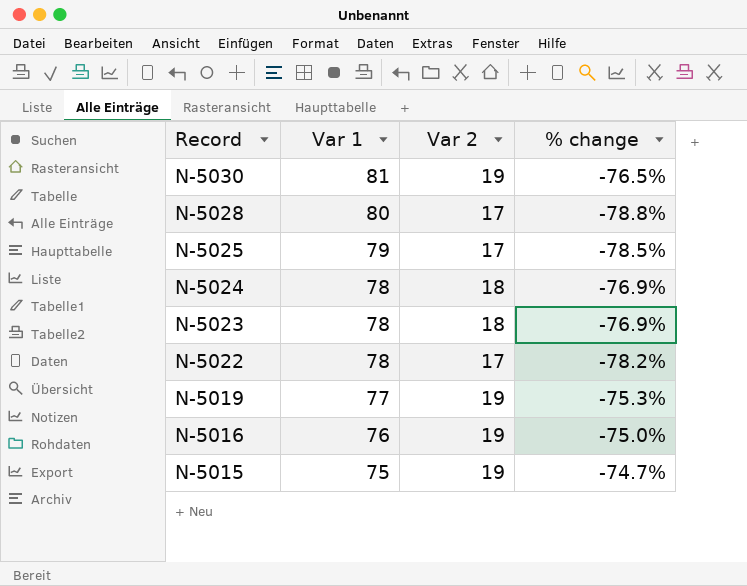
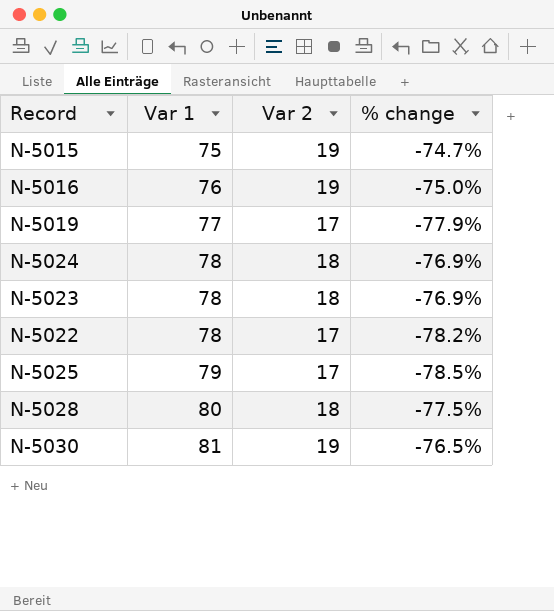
row order: Record descending -> Var 1 ascending
N-5019 | Var 2: 19 -> 17
N-5019 | % change: -75.3% -> -77.9%
N-5028 | Var 2: 17 -> 18
N-5028 | % change: -78.8% -> -77.5%

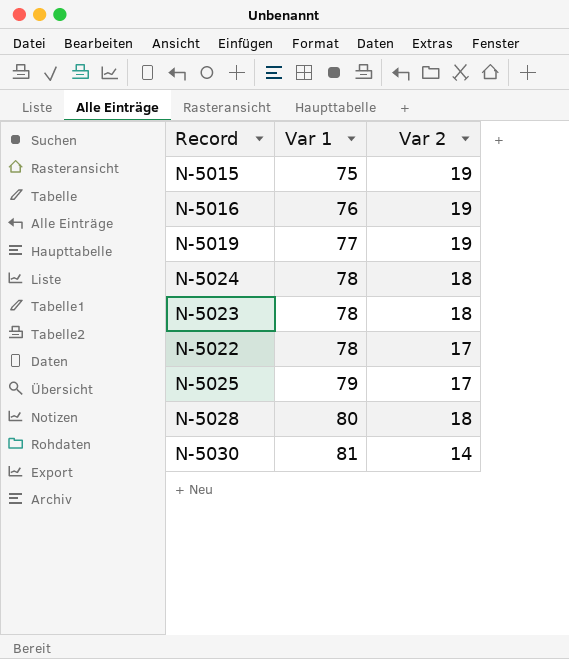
column % change | formula: ([Var 2] - [Var 1]) / [Var 1] -> none
N-5019 | Var 2: 17 -> 19
N-5030 | Var 2: 19 -> 14

